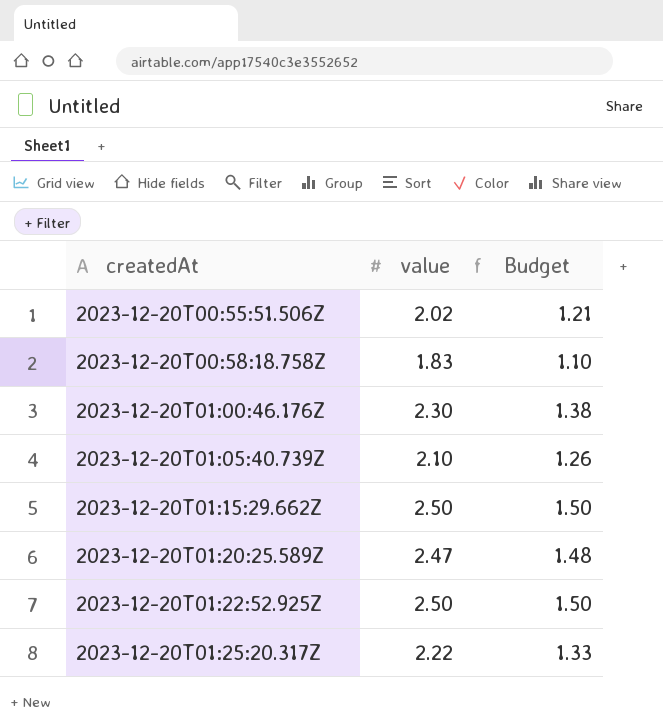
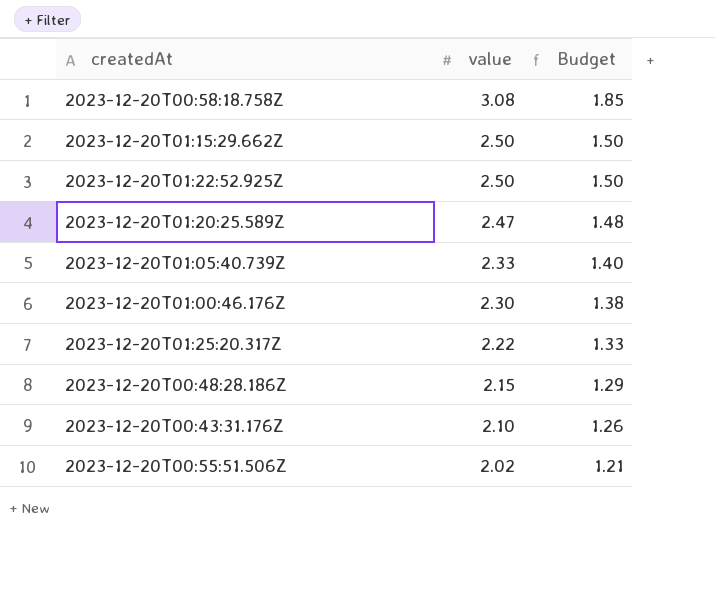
row order: createdAt ascending -> value descending
2023-12-20T00:58:18.758Z | value: 1.83 -> 3.08
2023-12-20T00:58:18.758Z | Budget: 1.10 -> 1.85
2023-12-20T01:05:40.739Z | value: 2.10 -> 2.33
2023-12-20T01:05:40.739Z | Budget: 1.26 -> 1.40
row 2023-12-20T00:48:28.186Z: none -> 2.15 | 1.29
row 2023-12-20T00:43:31.176Z: none -> 2.10 | 1.26

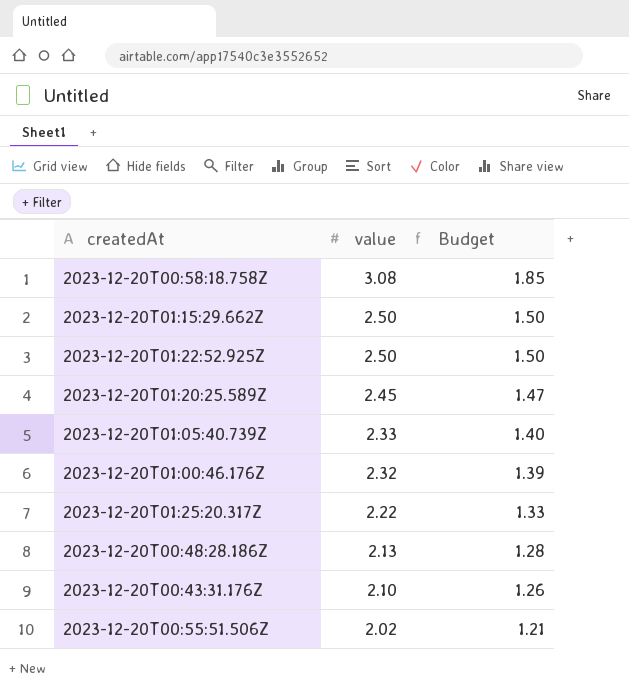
2023-12-20T01:20:25.589Z | value: 2.47 -> 2.45
2023-12-20T01:20:25.589Z | Budget: 1.48 -> 1.47
2023-12-20T01:00:46.176Z | value: 2.30 -> 2.32
2023-12-20T01:00:46.176Z | Budget: 1.38 -> 1.39
2023-12-20T00:48:28.186Z | value: 2.15 -> 2.13
2023-12-20T00:48:28.186Z | Budget: 1.29 -> 1.28

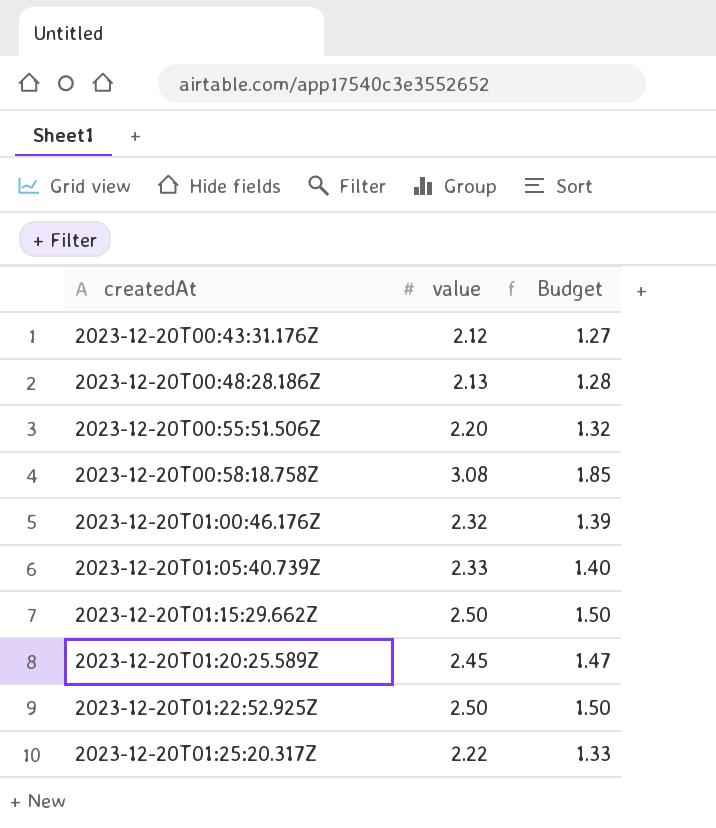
row order: value descending -> createdAt ascending
2023-12-20T00:43:31.176Z | value: 2.10 -> 2.12
2023-12-20T00:43:31.176Z | Budget: 1.26 -> 1.27
2023-12-20T00:55:51.506Z | value: 2.02 -> 2.20
2023-12-20T00:55:51.506Z | Budget: 1.21 -> 1.32

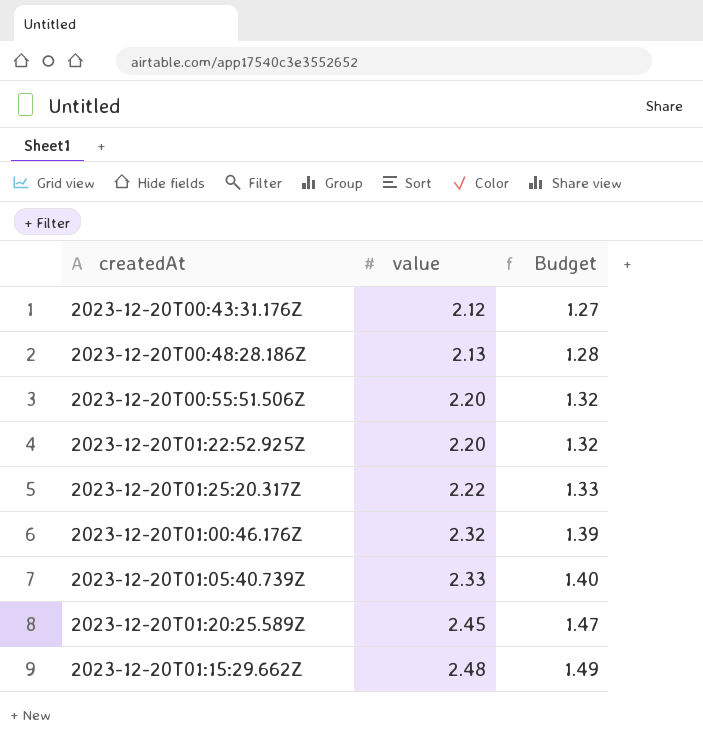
row order: createdAt ascending -> value ascending
row 2023-12-20T00:58:18.758Z: 3.08 | 1.85 -> none
2023-12-20T01:22:52.925Z | value: 2.50 -> 2.20
2023-12-20T01:22:52.925Z | Budget: 1.50 -> 1.32
2023-12-20T01:15:29.662Z | value: 2.50 -> 2.48
2023-12-20T01:15:29.662Z | Budget: 1.50 -> 1.49

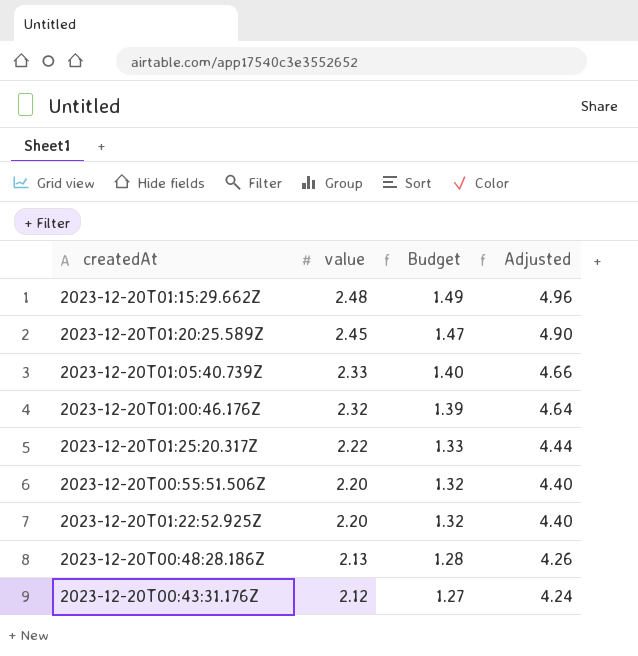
row order: value ascending -> value descending
column Adjusted | formula: none -> [value] * 2

